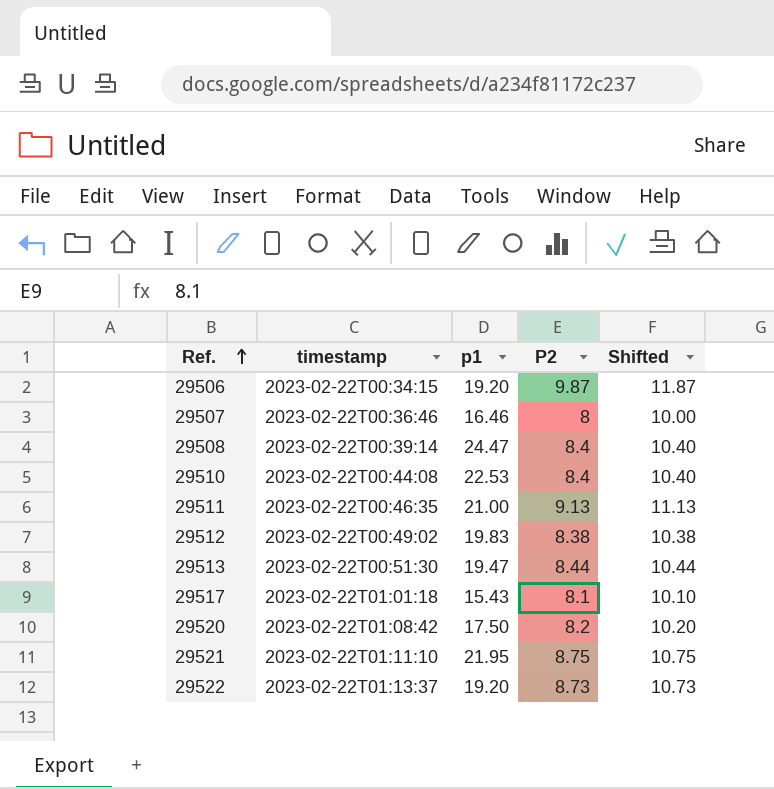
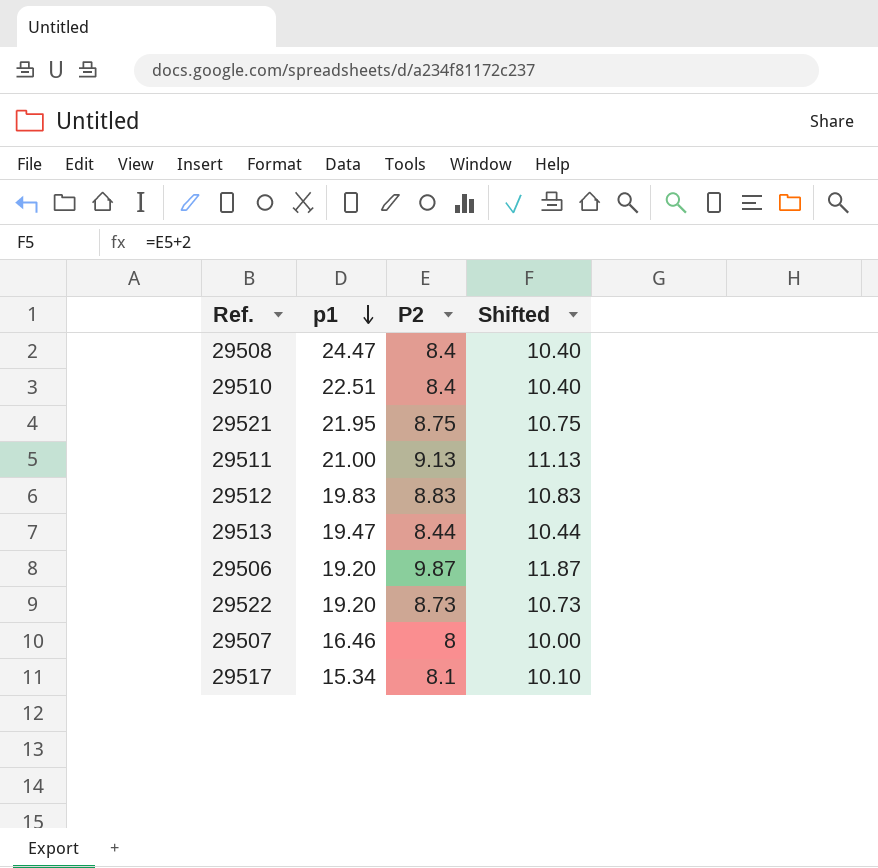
row order: Ref. ascending -> p1 descending
column timestamp | position: 2 -> none
row 29520: 2023-02-22T01:08:42 | 17.50 | 8.2 | 10.20 -> none
29510 | p1: 22.53 -> 22.51
29512 | P2: 8.38 -> 8.83
29512 | Shifted: 10.38 -> 10.83
29517 | p1: 15.43 -> 15.34

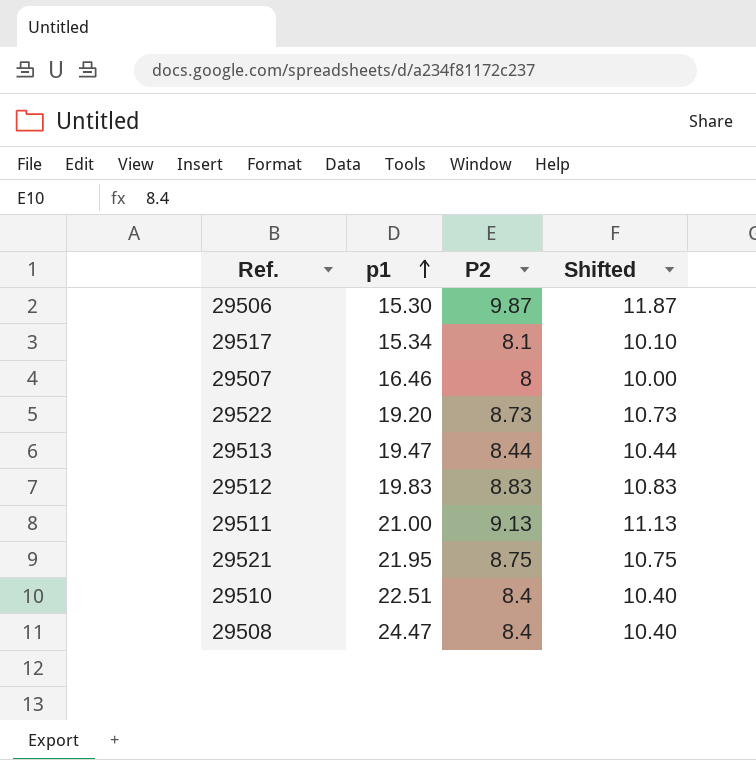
row order: p1 descending -> p1 ascending
29506 | p1: 19.20 -> 15.30

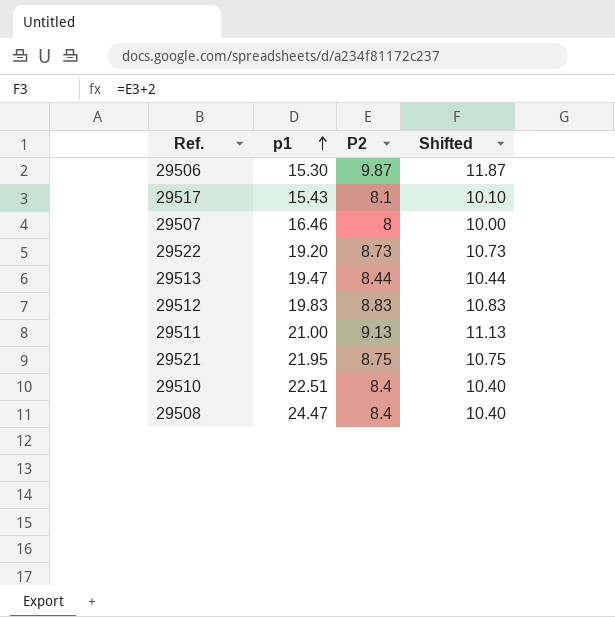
29517 | p1: 15.34 -> 15.43

